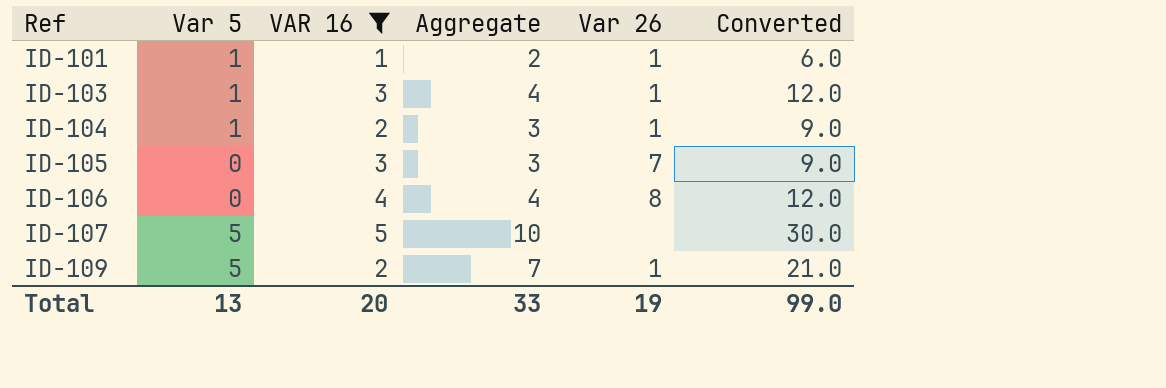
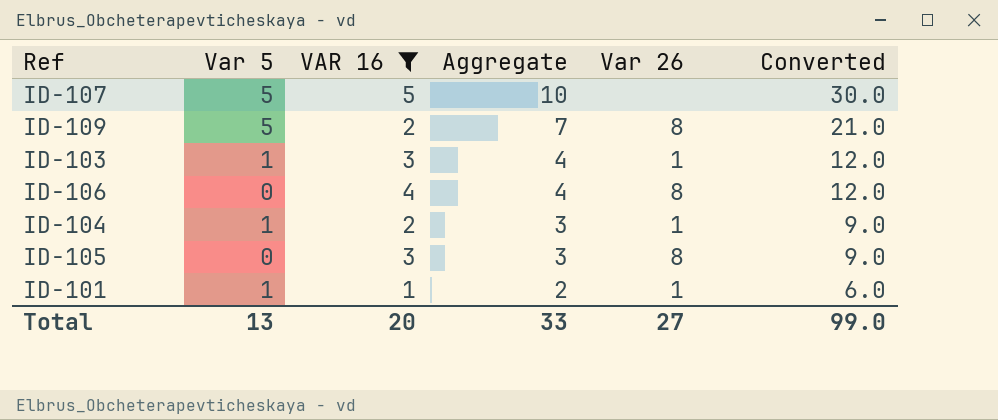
row order: Ref ascending -> Aggregate descending
ID-109 | Var 26: 1 -> 8
ID-105 | Var 26: 7 -> 8
Total | Var 26: 19 -> 27

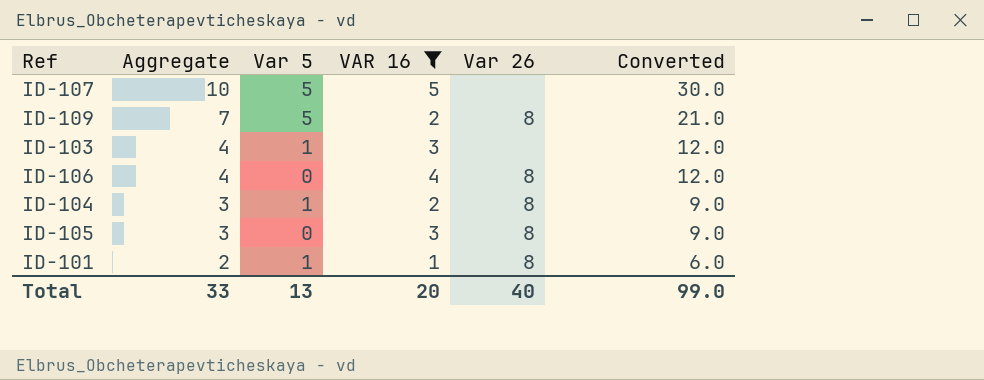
column Aggregate | position: 4 -> 2
ID-103 | Var 26: 1 -> none
ID-104 | Var 26: 1 -> 8
ID-101 | Var 26: 1 -> 8
Total | Var 26: 27 -> 40

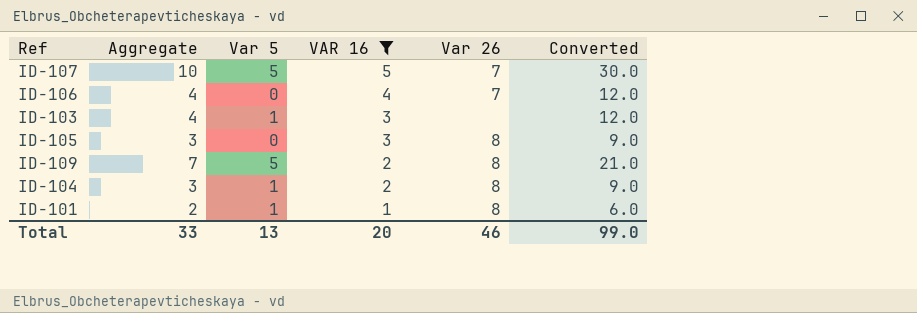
row order: Aggregate descending -> VAR 16 descending
ID-107 | Var 26: none -> 7
ID-106 | Var 26: 8 -> 7
Total | Var 26: 40 -> 46

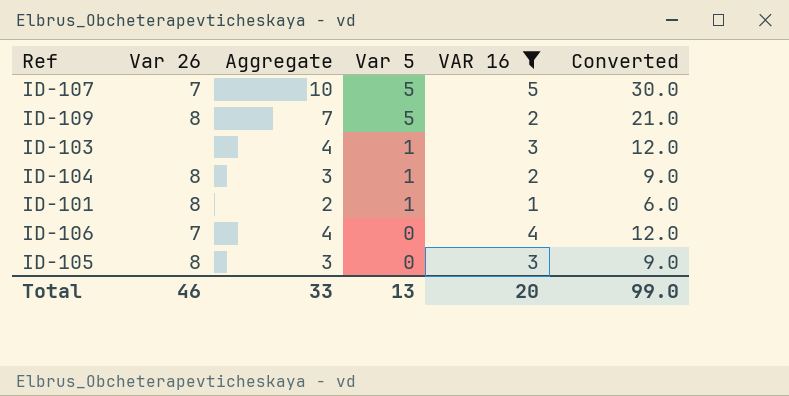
row order: VAR 16 descending -> Var 5 descending
column Var 26 | position: 5 -> 2

